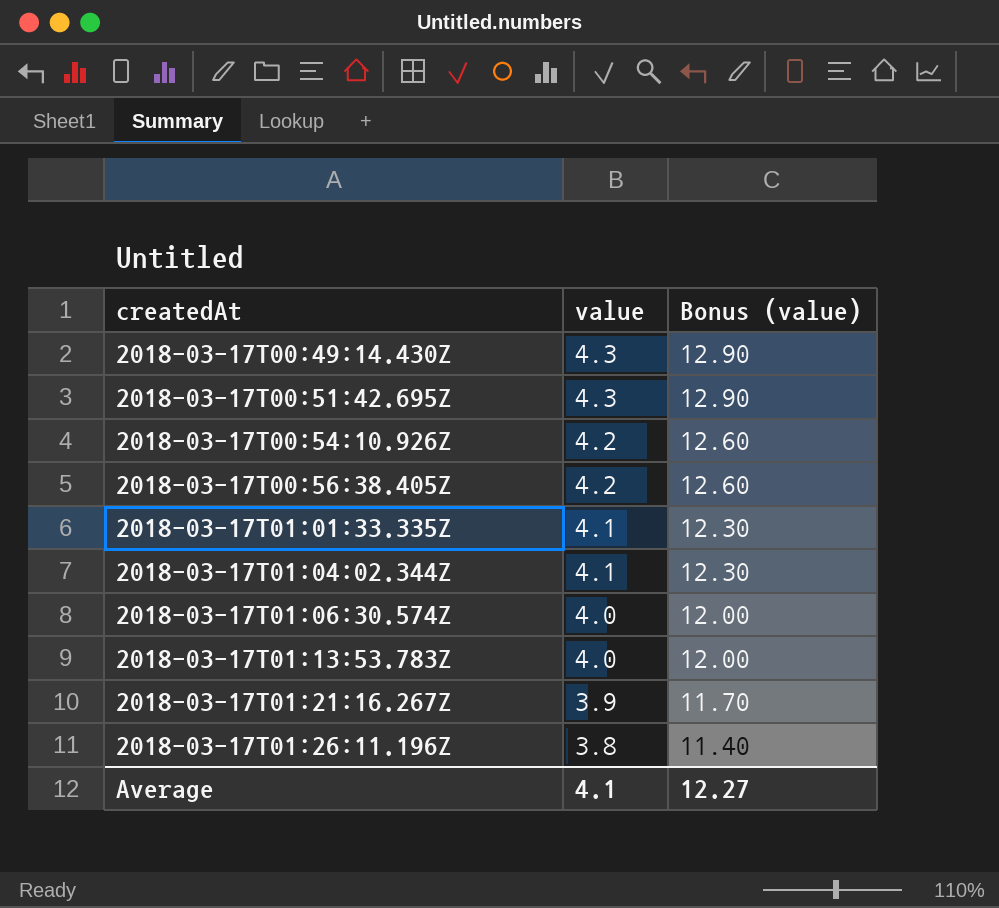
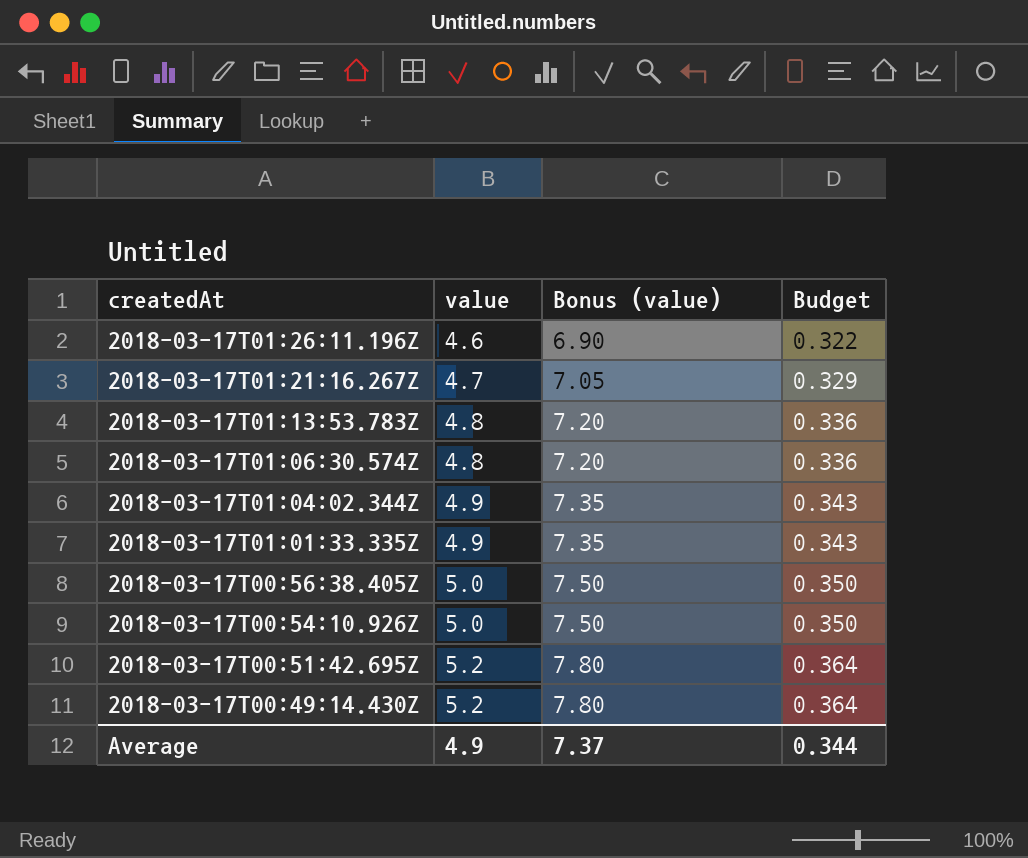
row order: createdAt ascending -> createdAt descending
column Bonus (value) | formula: [value] * 3 -> [value] * 1.5
column Budget | formula: none -> [value] * 0.07
2018-03-17T01:26:11.196Z | value: 3.8 -> 4.6
2018-03-17T01:21:16.267Z | value: 3.9 -> 4.7
2018-03-17T01:13:53.783Z | value: 4.0 -> 4.8
2018-03-17T01:06:30.574Z | value: 4.0 -> 4.8
2018-03-17T01:04:02.344Z | value: 4.1 -> 4.9
2018-03-17T01:01:33.335Z | value: 4.1 -> 4.9
2018-03-17T00:56:38.405Z | value: 4.2 -> 5.0
2018-03-17T00:54:10.926Z | value: 4.2 -> 5.0
2018-03-17T00:51:42.695Z | value: 4.3 -> 5.2
2018-03-17T00:49:14.430Z | value: 4.3 -> 5.2
Average | value: 4.1 -> 4.9
Average | Bonus (value): 12.27 -> 7.37

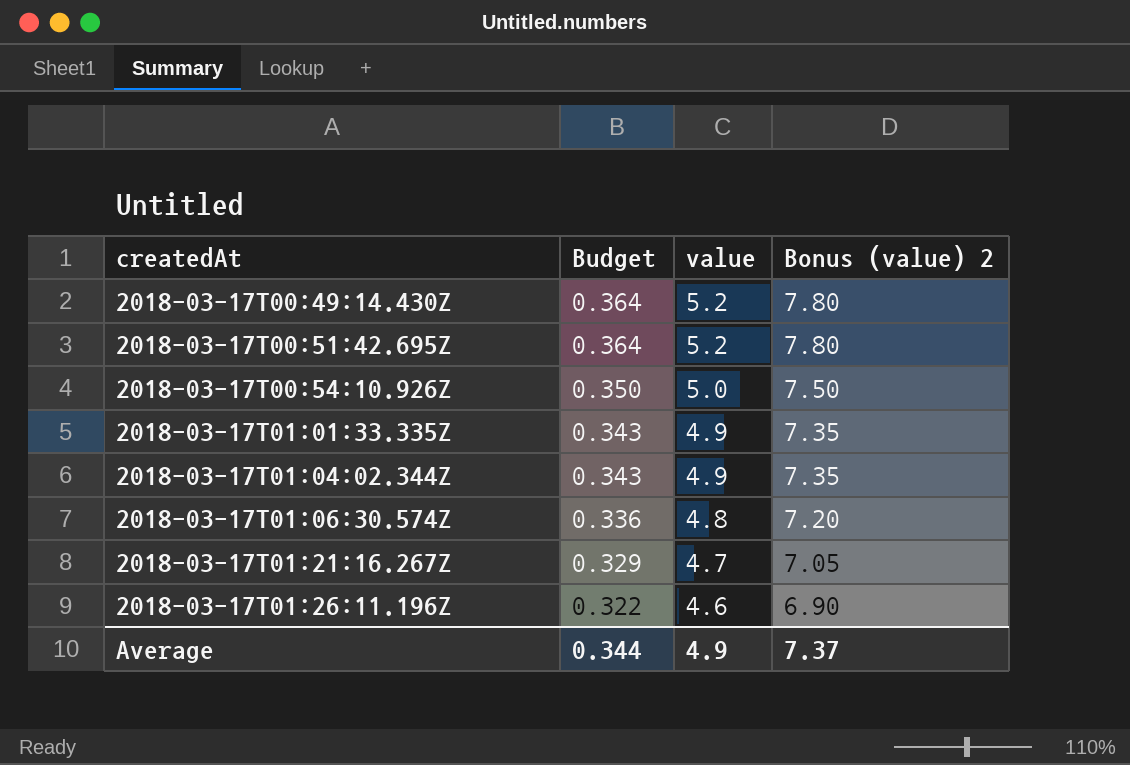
row order: createdAt descending -> createdAt ascending
column Budget | position: 4 -> 2
column name: Bonus (value) -> Bonus (value) 2
row 2018-03-17T01:13:53.783Z: 4.8 | 7.20 | 0.336 -> none
row 2018-03-17T00:56:38.405Z: 5.0 | 7.50 | 0.350 -> none

